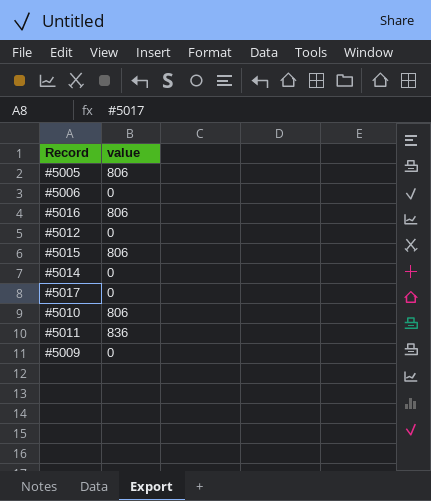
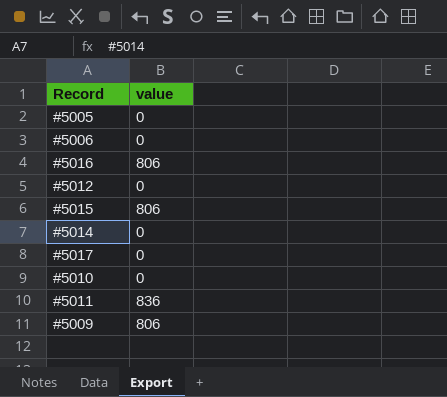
#5005 | value: 806 -> 0
#5010 | value: 806 -> 0
#5009 | value: 0 -> 806

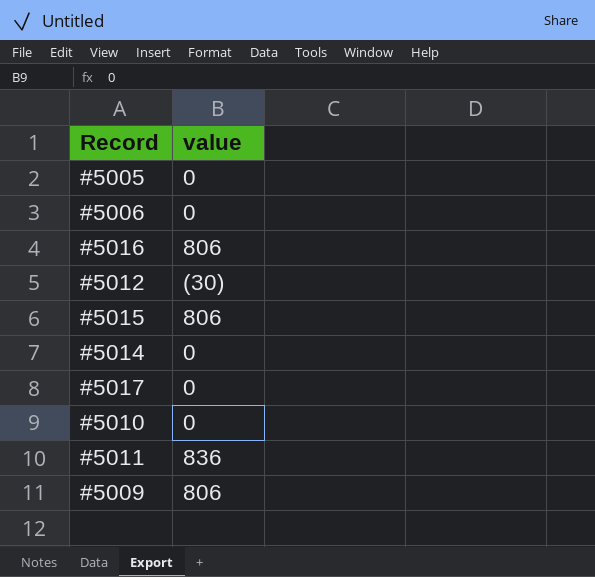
#5012 | value: 0 -> (30)

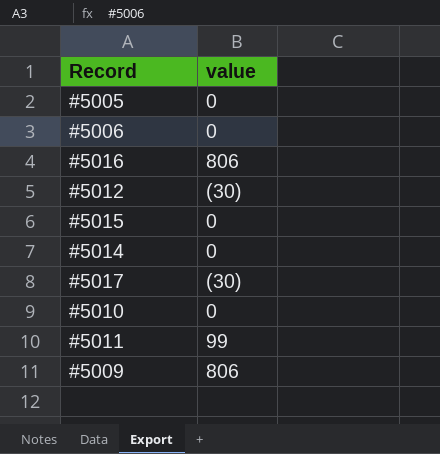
#5015 | value: 806 -> 0
#5017 | value: 0 -> (30)
#5011 | value: 836 -> 99

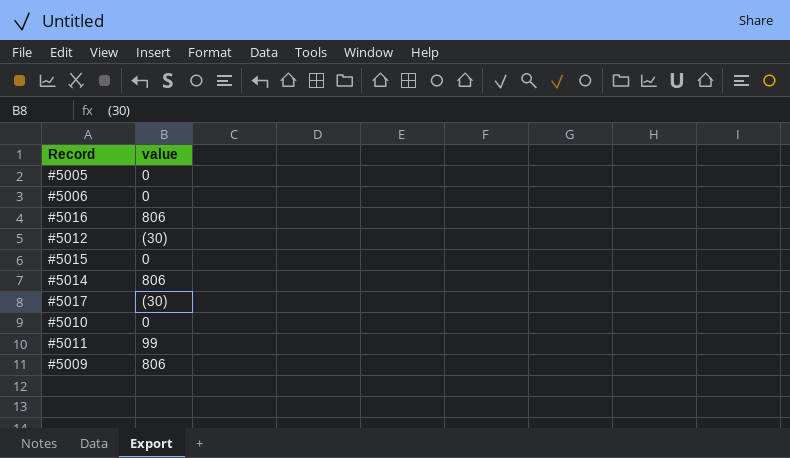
#5014 | value: 0 -> 806

